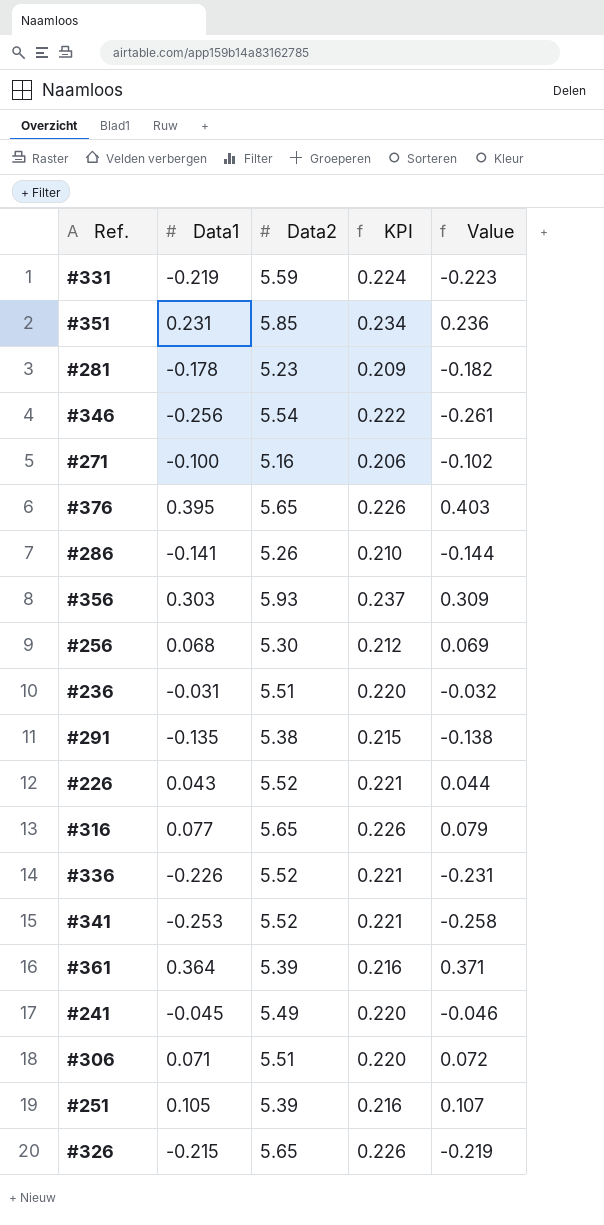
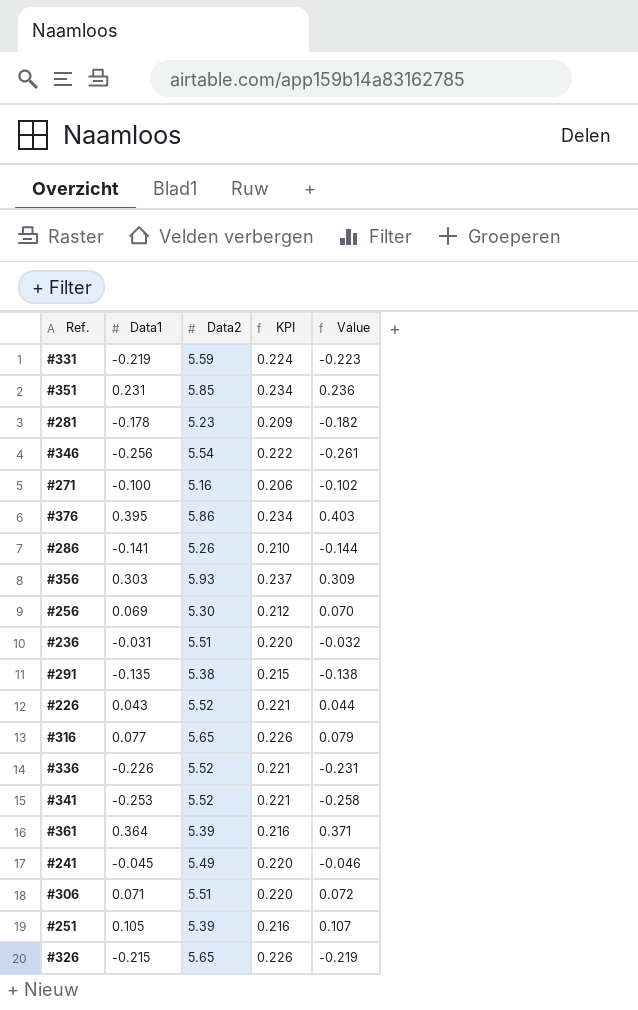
#376 | Data2: 5.65 -> 5.86
#376 | KPI: 0.226 -> 0.234
#256 | Data1: 0.068 -> 0.069
#256 | Value: 0.069 -> 0.070

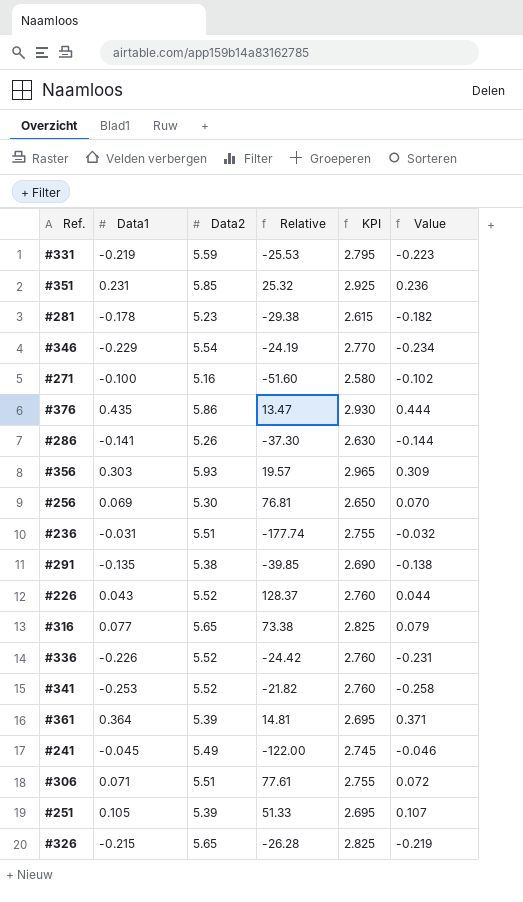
column Relative | formula: none -> [Data2] / [Data1]
column KPI | formula: [Data2] * 0.04 -> [Data2] * 0.5
#346 | Data1: -0.256 -> -0.229
#346 | Value: -0.261 -> -0.234
#376 | Data1: 0.395 -> 0.435
#376 | Value: 0.403 -> 0.444

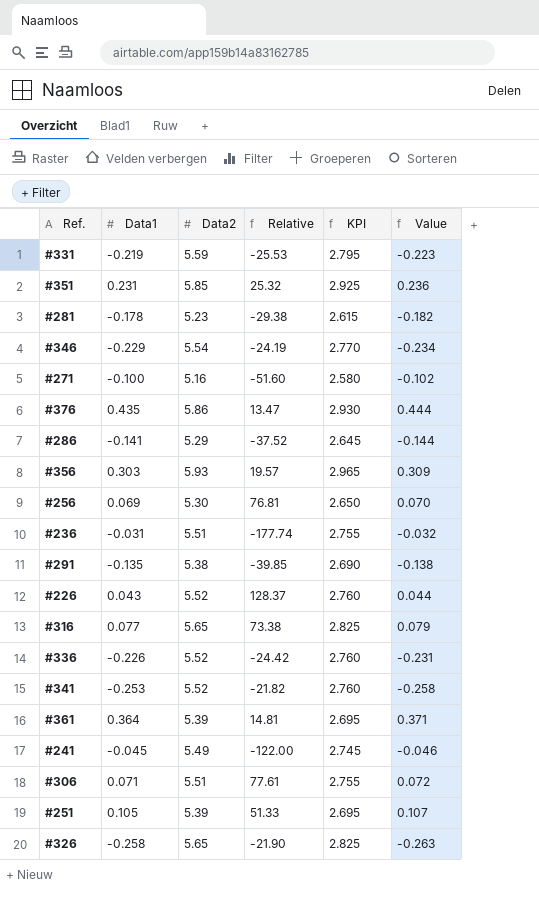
#286 | Data2: 5.26 -> 5.29
#286 | Relative: -37.30 -> -37.52
#286 | KPI: 2.630 -> 2.645
#326 | Data1: -0.215 -> -0.258
#326 | Relative: -26.28 -> -21.90
#326 | Value: -0.219 -> -0.263

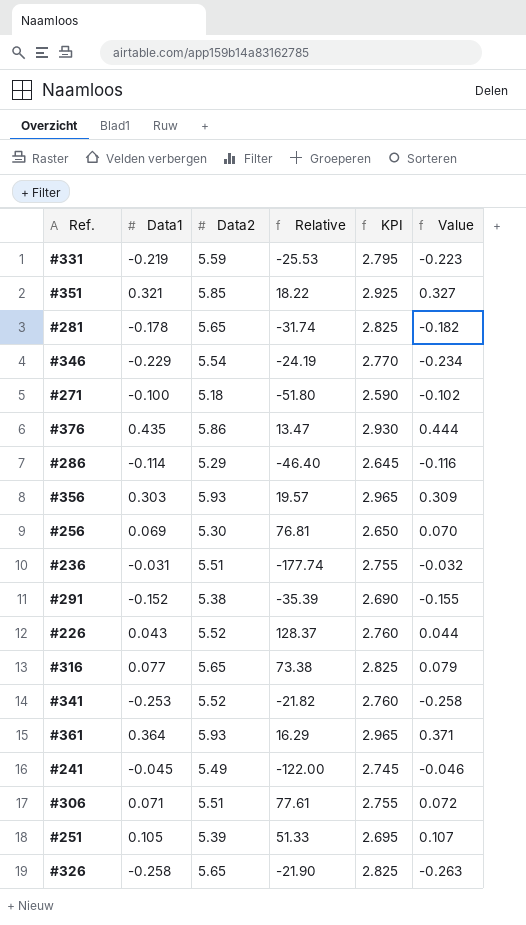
row #336: -0.226 | 5.52 | -24.42 | 2.760 | -0.231 -> none
#351 | Data1: 0.231 -> 0.321
#351 | Relative: 25.32 -> 18.22
#351 | Value: 0.236 -> 0.327
#281 | Data2: 5.23 -> 5.65
#281 | Relative: -29.38 -> -31.74
#281 | KPI: 2.615 -> 2.825
#271 | Data2: 5.16 -> 5.18
#271 | Relative: -51.60 -> -51.80
#271 | KPI: 2.580 -> 2.590
#286 | Data1: -0.141 -> -0.114
#286 | Relative: -37.52 -> -46.40
#286 | Value: -0.144 -> -0.116
#291 | Data1: -0.135 -> -0.152
#291 | Relative: -39.85 -> -35.39
#291 | Value: -0.138 -> -0.155
#361 | Data2: 5.39 -> 5.93
#361 | Relative: 14.81 -> 16.29
#361 | KPI: 2.695 -> 2.965

